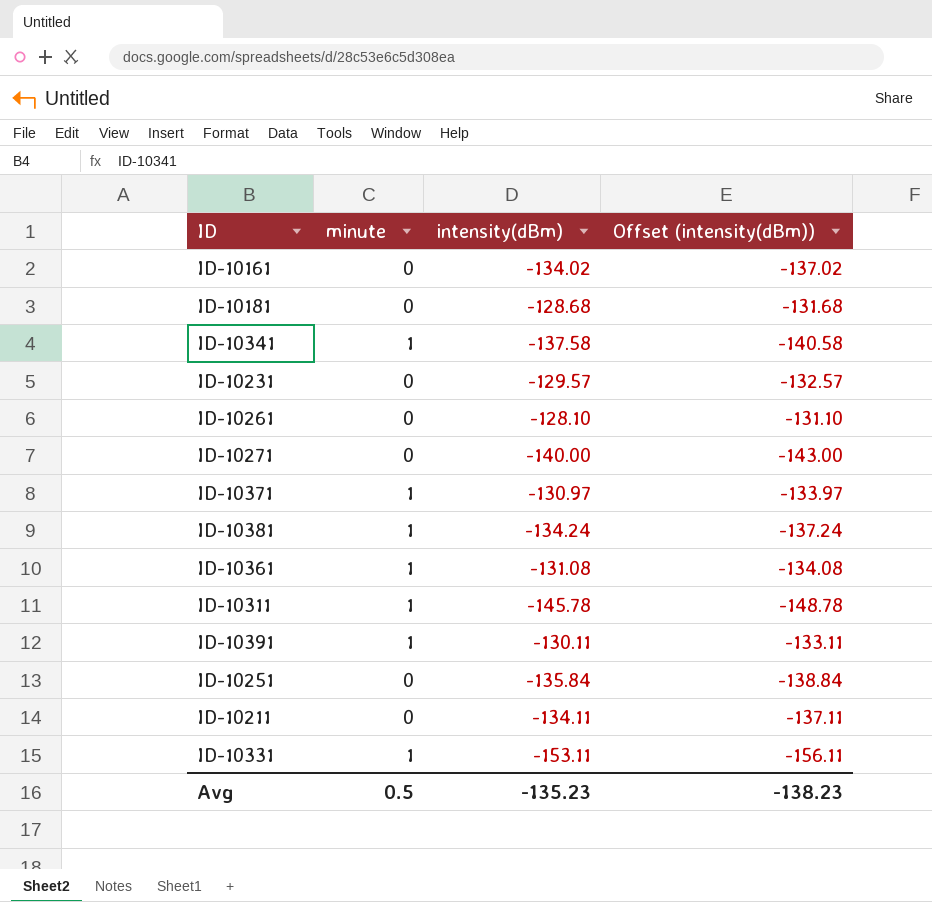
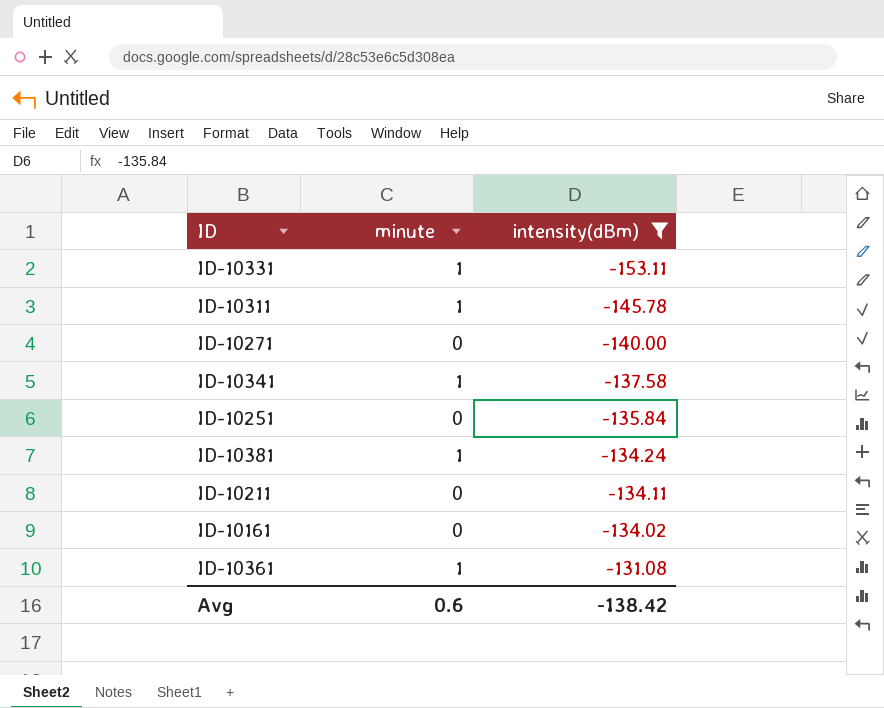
filter: none -> intensity(dBm) <= -131.08
row order: none -> intensity(dBm) ascending
column Offset (intensity(dBm)) | formula: [intensity(dBm)] - 3 -> none
Avg | minute: 0.5 -> 0.6
Avg | intensity(dBm): -135.23 -> -138.42

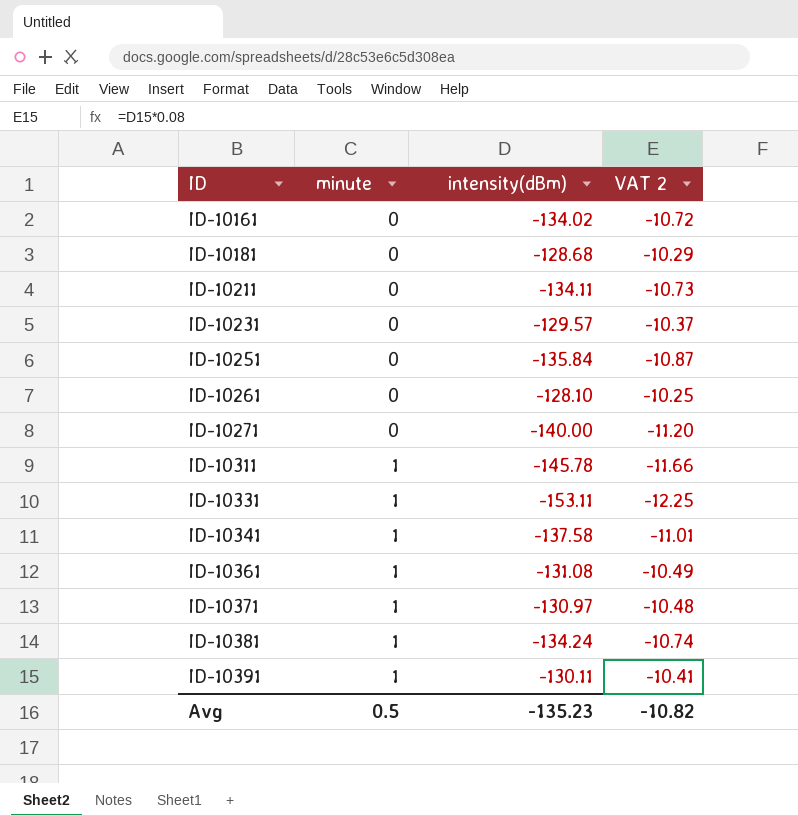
filter: intensity(dBm) <= -131.08 -> none
row order: intensity(dBm) ascending -> ID ascending
column VAT 2 | formula: none -> [intensity(dBm)] * 0.08
Avg | minute: 0.6 -> 0.5
Avg | intensity(dBm): -138.42 -> -135.23

